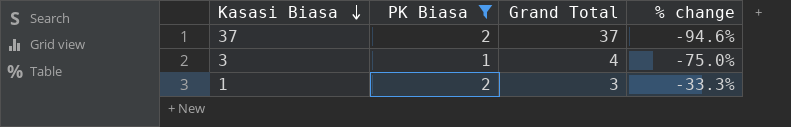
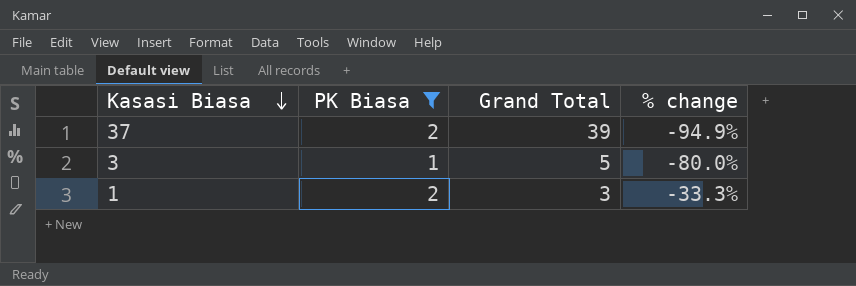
37 | Grand Total: 37 -> 39
37 | % change: -94.6% -> -94.9%
3 | Grand Total: 4 -> 5
3 | % change: -75.0% -> -80.0%

